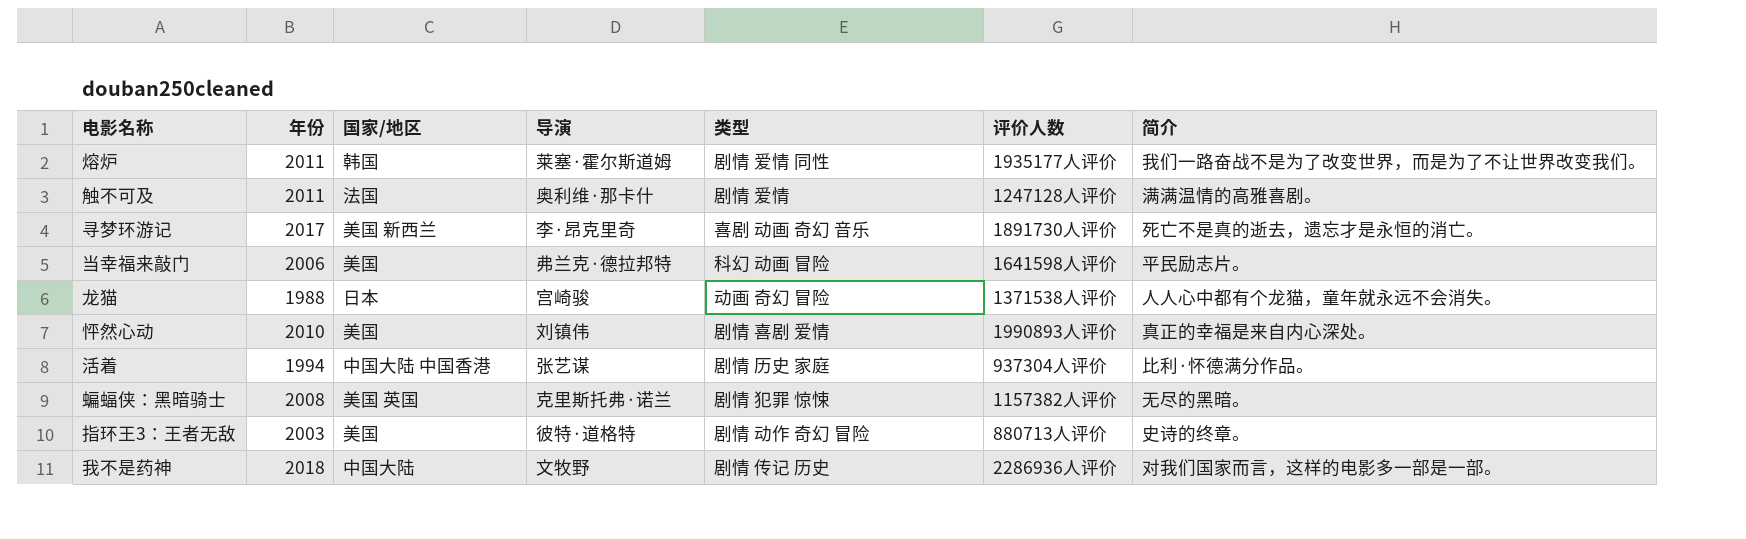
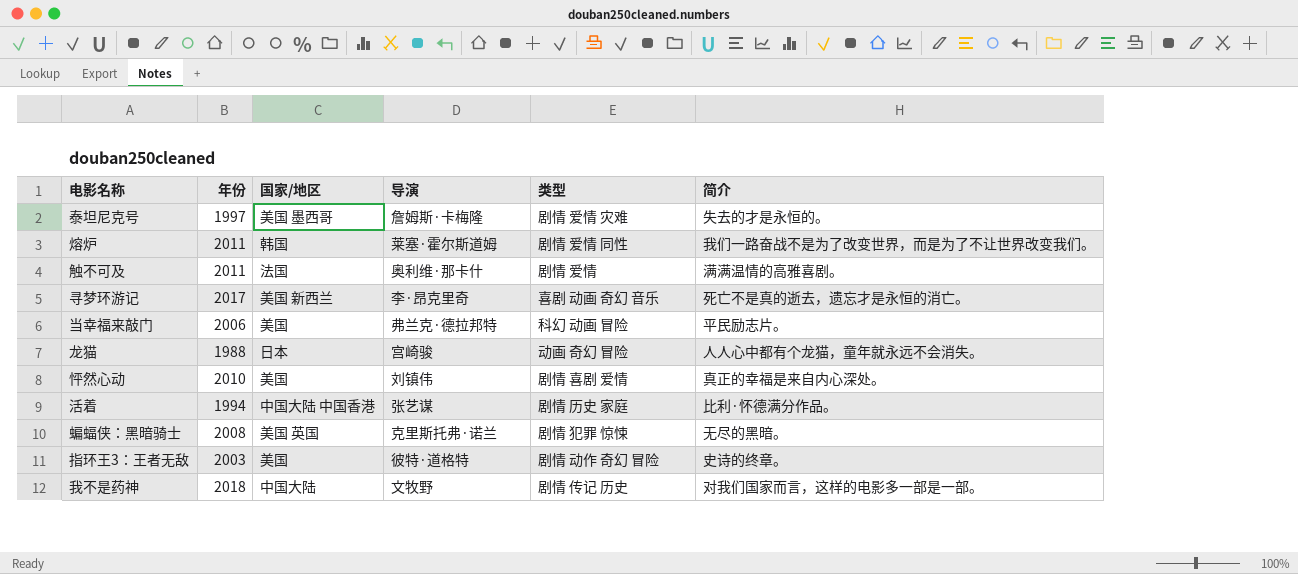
column 评价人数 | position: 6 -> none
row 泰坦尼克号: none -> 1997 | 美国 墨西哥 | 詹姆斯·卡梅隆 | 剧情 爱情 灾难 | 失去的才是永恒的。

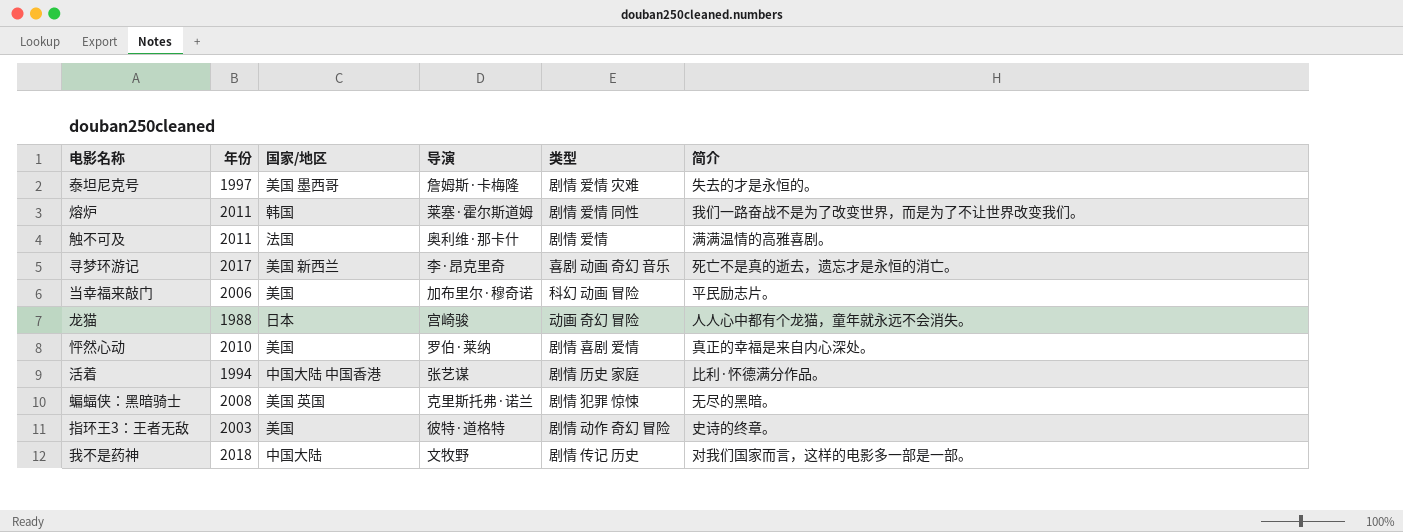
当幸福来敲门 | 导演: 弗兰克·德拉邦特 -> 加布里尔·穆奇诺
怦然心动 | 导演: 刘镇伟 -> 罗伯·莱纳

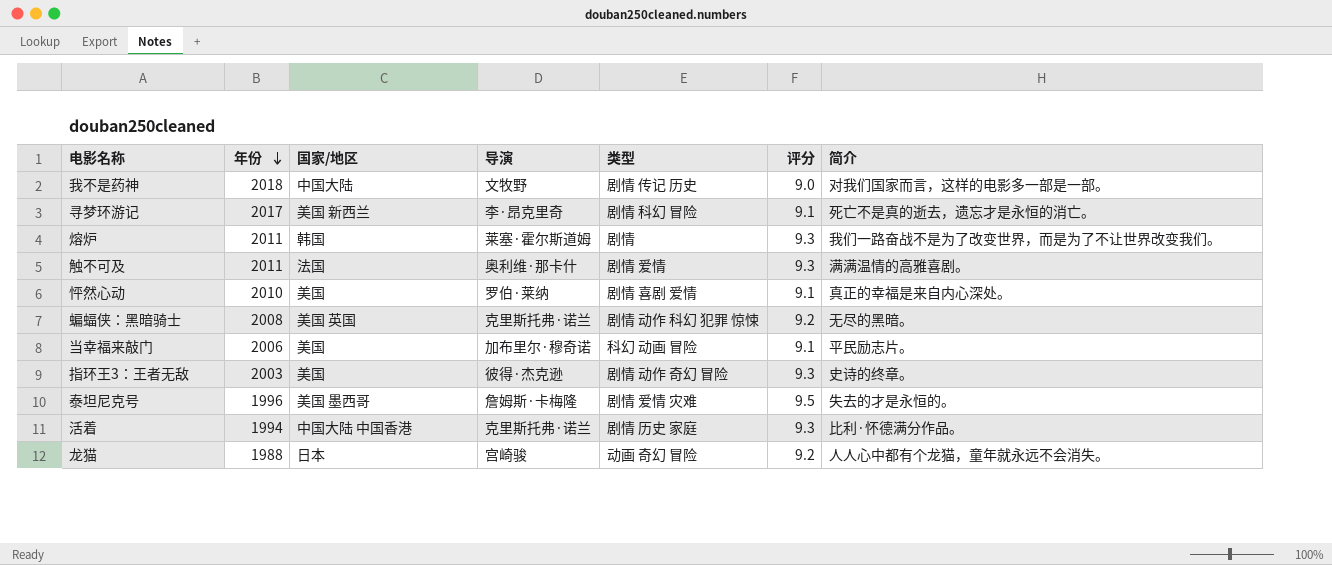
row order: none -> 年份 descending
column 评分 | position: none -> 6
寻梦环游记 | 类型: 喜剧 动画 奇幻 音乐 -> 剧情 科幻 冒险
熔炉 | 类型: 剧情 爱情 同性 -> 剧情
蝙蝠侠：黑暗骑士 | 类型: 剧情 犯罪 惊悚 -> 剧情 动作 科幻 犯罪 惊悚
指环王3：王者无敌 | 导演: 彼特·道格特 -> 彼得·杰克逊
泰坦尼克号 | 年份: 1997 -> 1996
活着 | 导演: 张艺谋 -> 克里斯托弗·诺兰

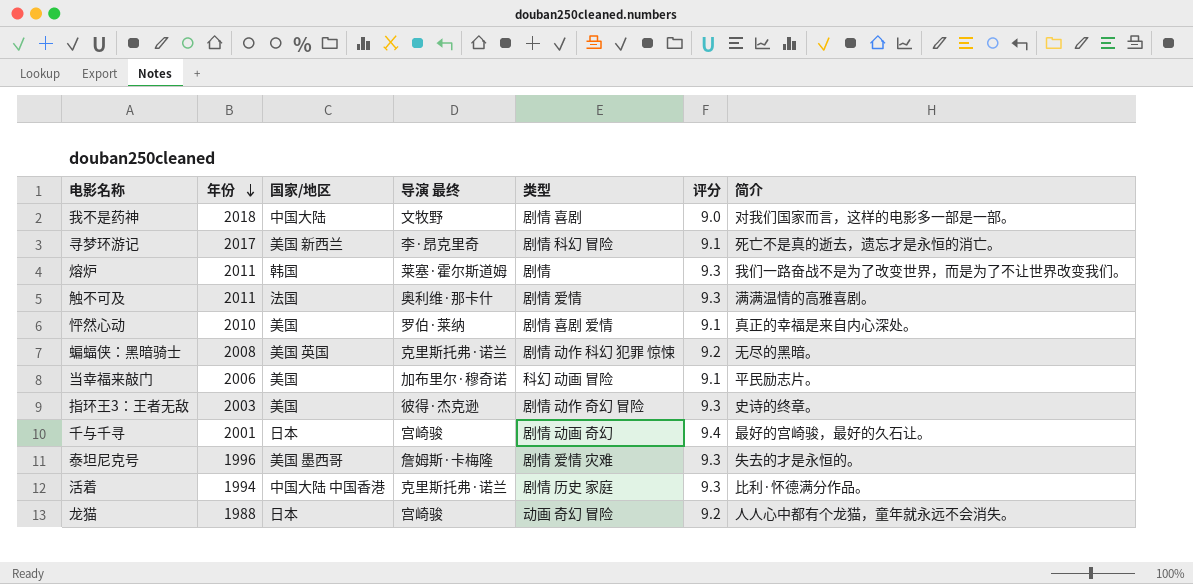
column name: 导演 -> 导演 最终
我不是药神 | 类型: 剧情 传记 历史 -> 剧情 喜剧
row 千与千寻: none -> 2001 | 日本 | 宫崎骏 | 剧情 动画 奇幻 | 9.4 | 最好的宫崎骏，最好的久石让。
泰坦尼克号 | 评分: 9.5 -> 9.3

